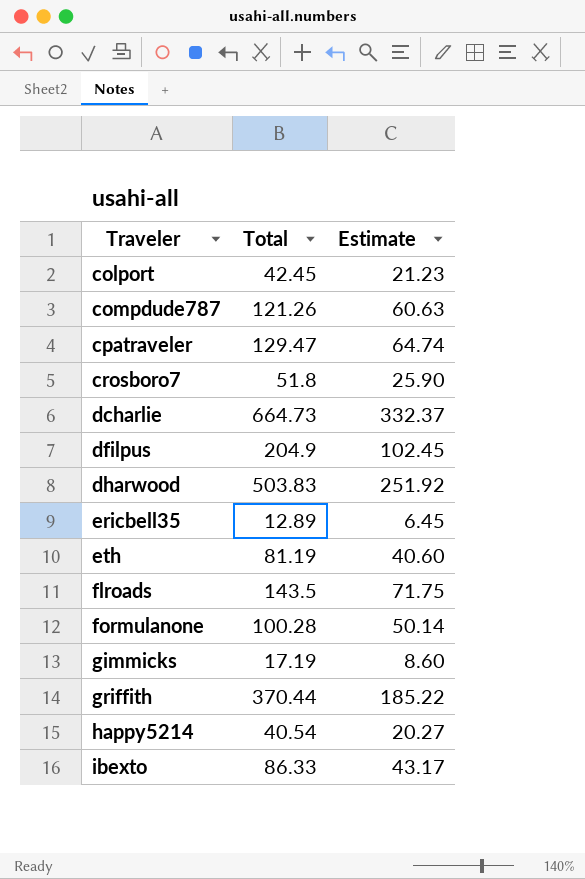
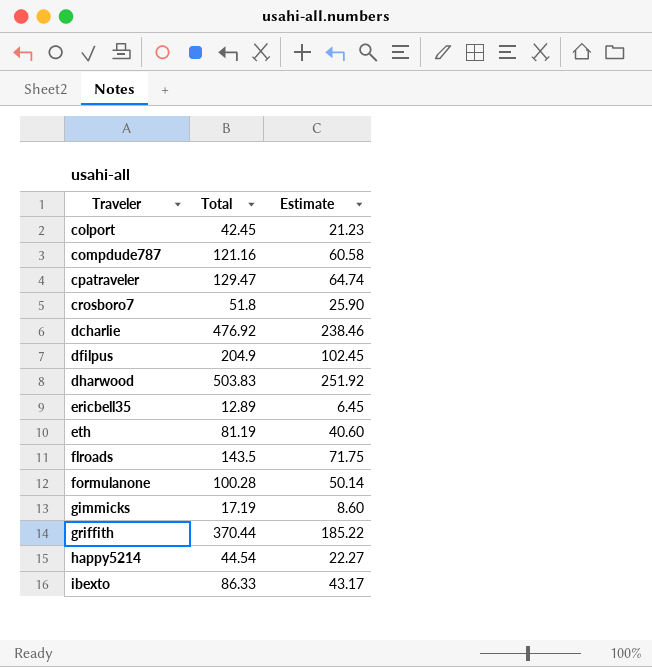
compdude787 | Total: 121.26 -> 121.16
compdude787 | Estimate: 60.63 -> 60.58
dcharlie | Total: 664.73 -> 476.92
dcharlie | Estimate: 332.37 -> 238.46
happy5214 | Total: 40.54 -> 44.54
happy5214 | Estimate: 20.27 -> 22.27

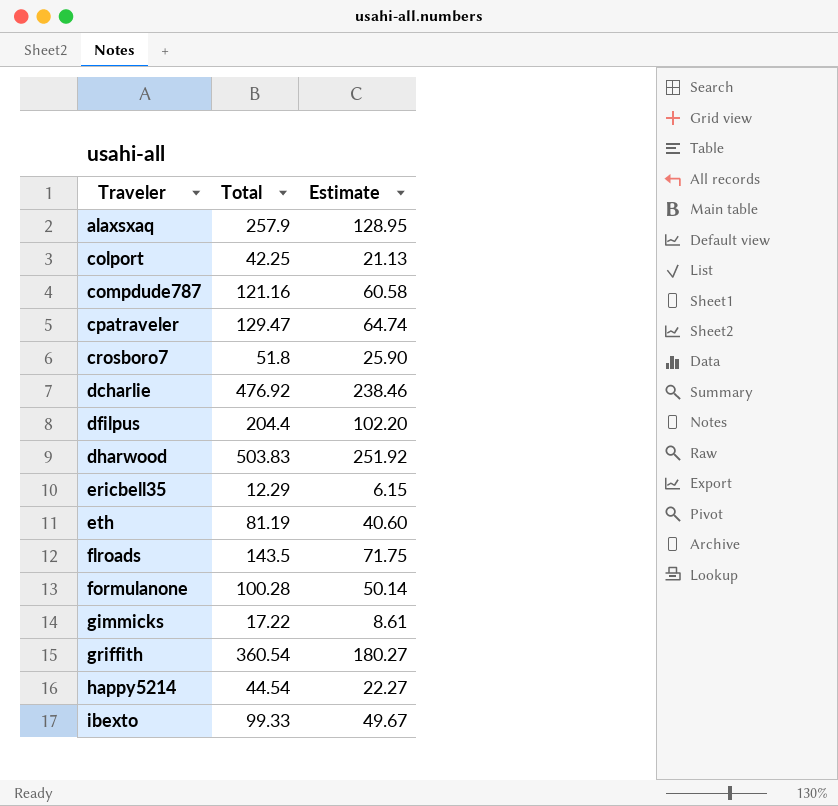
row alaxsxaq: none -> 257.9 | 128.95
colport | Total: 42.45 -> 42.25
colport | Estimate: 21.23 -> 21.13
dfilpus | Total: 204.9 -> 204.4
dfilpus | Estimate: 102.45 -> 102.20
ericbell35 | Total: 12.89 -> 12.29
ericbell35 | Estimate: 6.45 -> 6.15
gimmicks | Total: 17.19 -> 17.22
gimmicks | Estimate: 8.60 -> 8.61
griffith | Total: 370.44 -> 360.54
griffith | Estimate: 185.22 -> 180.27
ibexto | Total: 86.33 -> 99.33
ibexto | Estimate: 43.17 -> 49.67

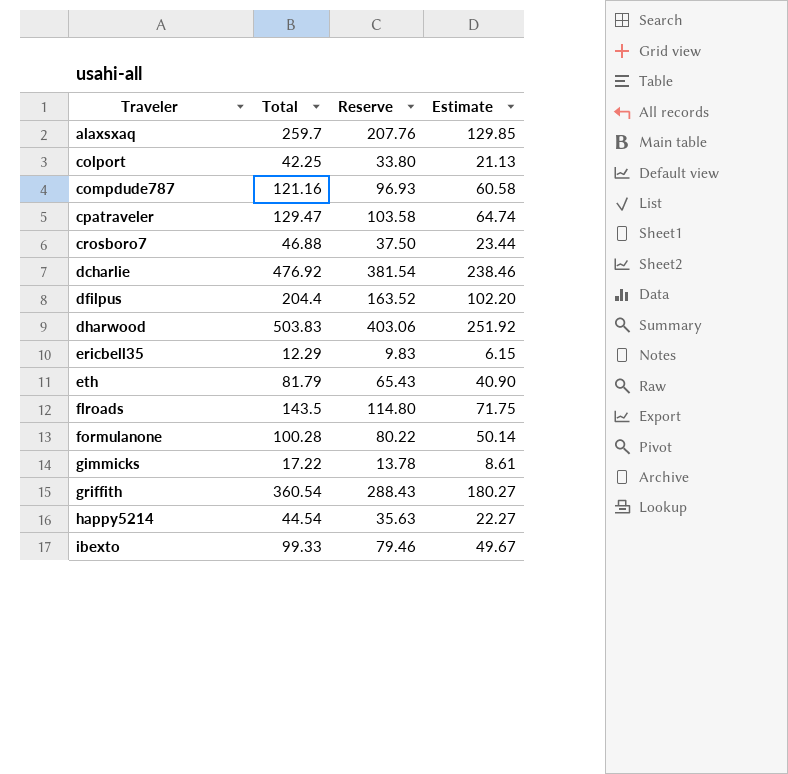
column Reserve | formula: none -> [Total] * 0.8
alaxsxaq | Total: 257.9 -> 259.7
alaxsxaq | Estimate: 128.95 -> 129.85
crosboro7 | Total: 51.8 -> 46.88
crosboro7 | Estimate: 25.90 -> 23.44
eth | Total: 81.19 -> 81.79
eth | Estimate: 40.60 -> 40.90

